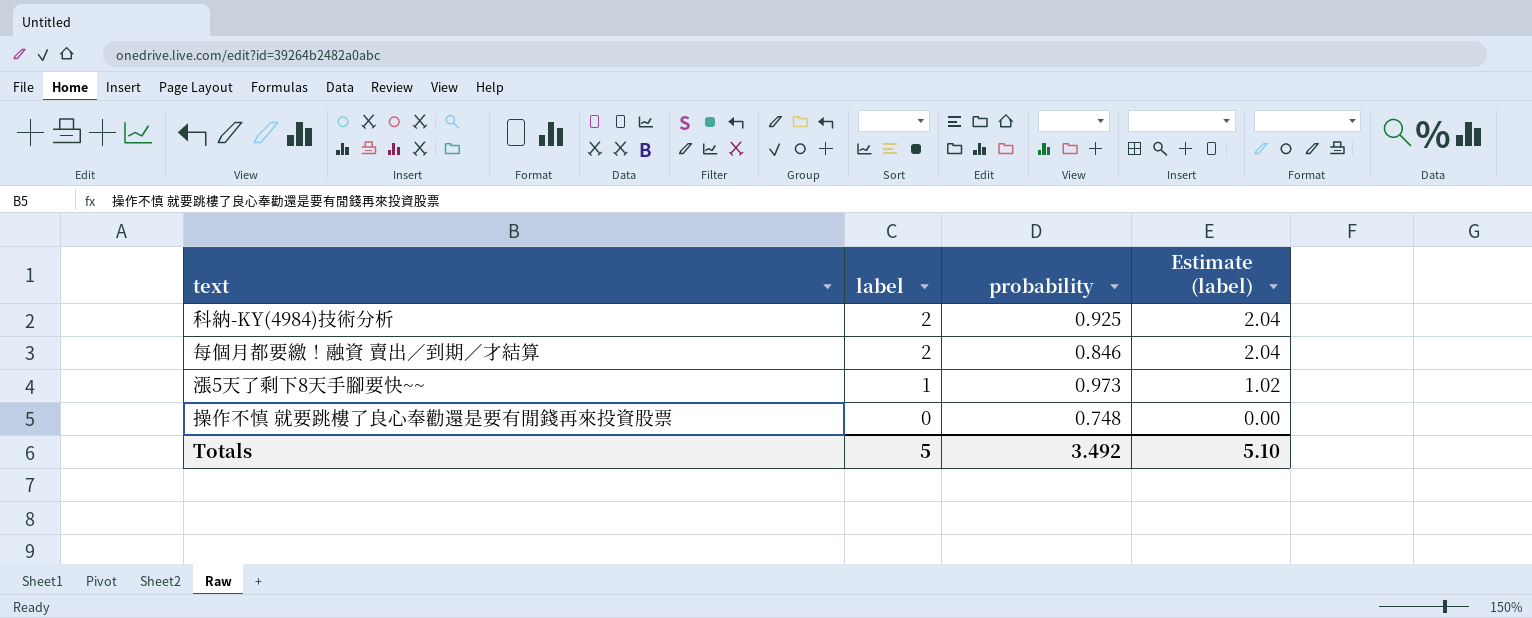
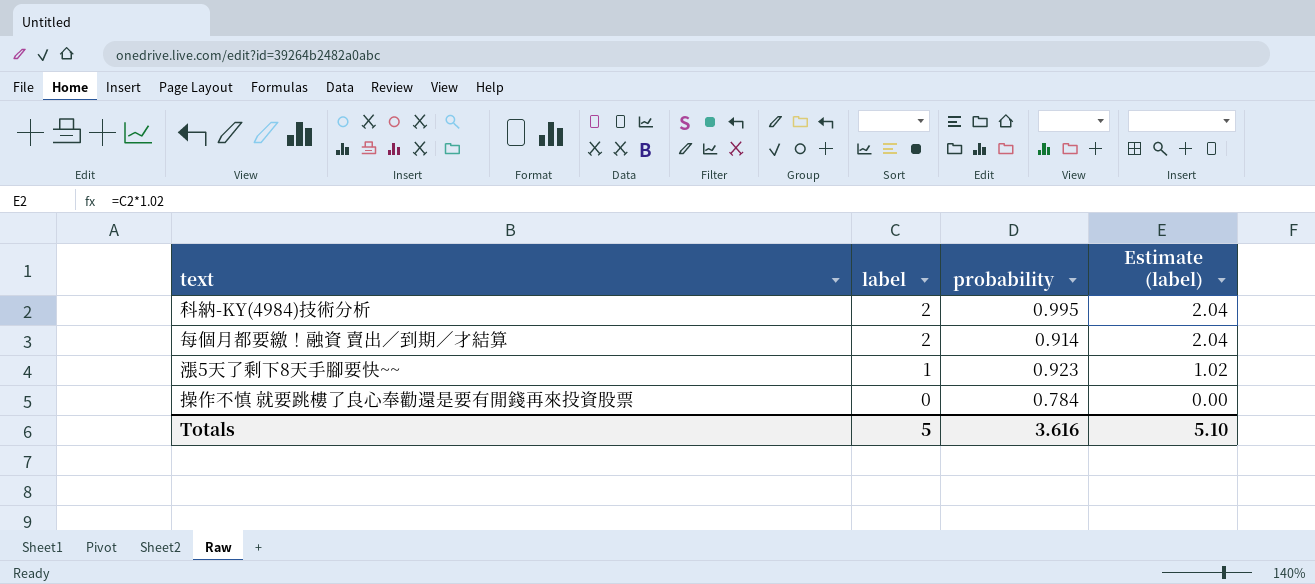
科納-KY(4984)技術分析 | probability: 0.925 -> 0.995
每個月都要繳！融資 賣出／到期／才結算 | probability: 0.846 -> 0.914
漲5天了剩下8天手腳要快~~ | probability: 0.973 -> 0.923
操作不慎 就要跳樓了良心奉勸還是要有閒錢再來投資股票 | probability: 0.748 -> 0.784
Totals | probability: 3.492 -> 3.616

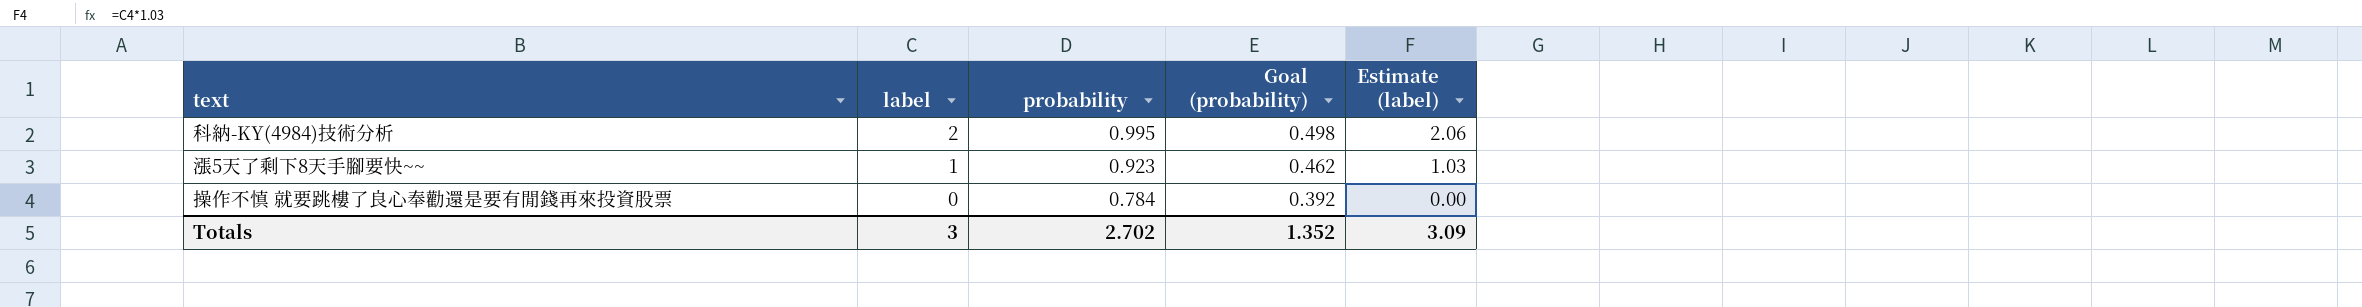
column Goal (probability) | formula: none -> [probability] * 0.5
column Estimate (label) | formula: [label] * 1.02 -> [label] * 1.03
row 每個月都要繳！融資 賣出／到期／才結算: 2 | 0.914 | 2.04 -> none
Totals | label: 5 -> 3
Totals | probability: 3.616 -> 2.702
Totals | Estimate (label): 5.10 -> 3.09

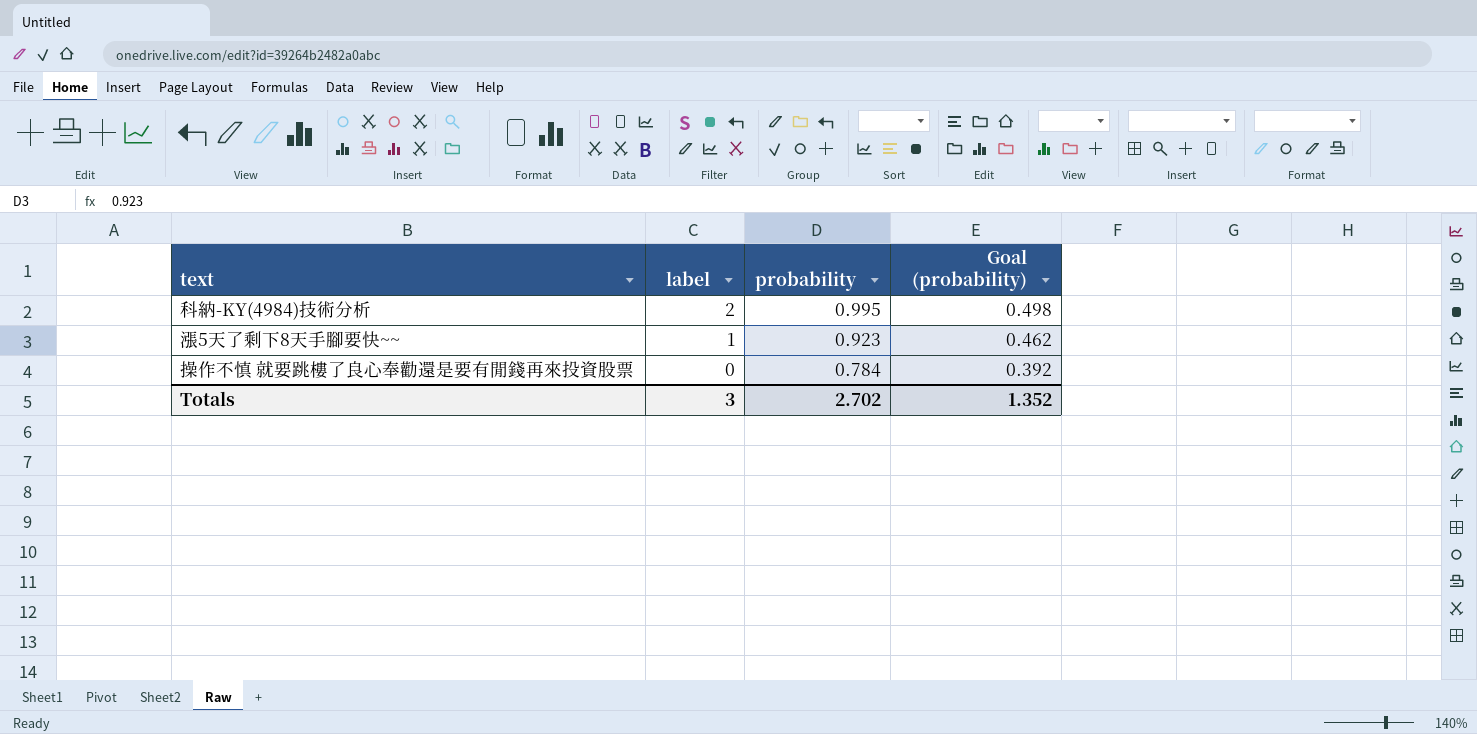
column Estimate (label) | formula: [label] * 1.03 -> none

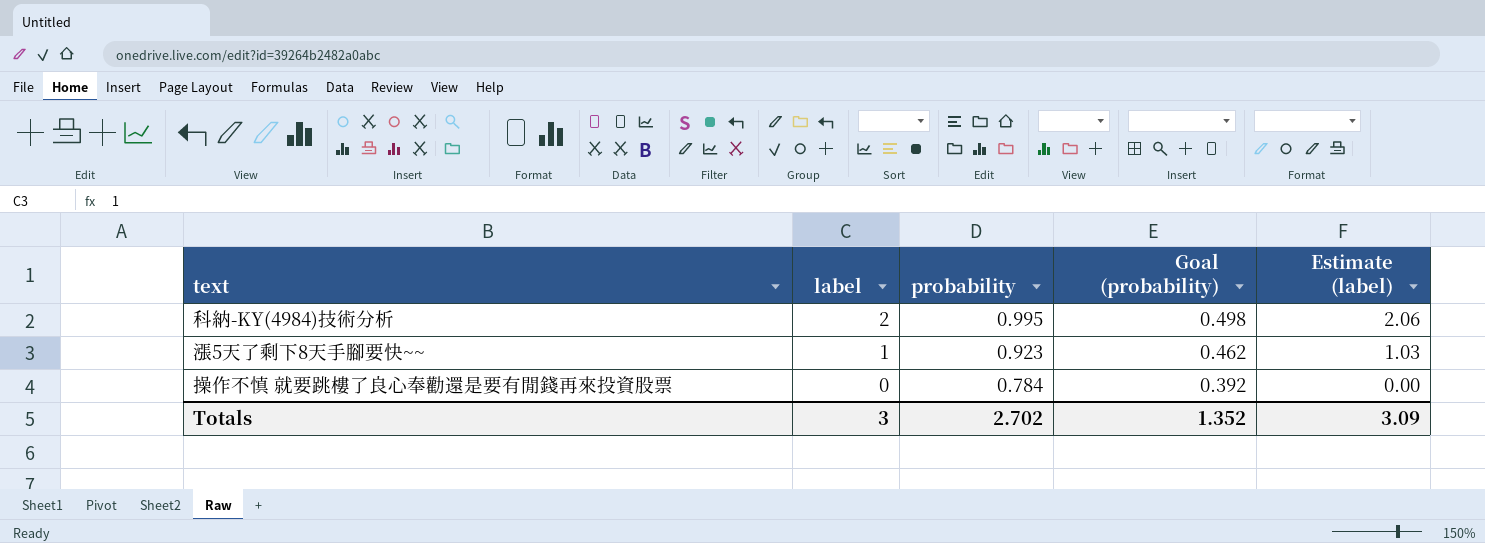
column Estimate (label) | formula: none -> [label] * 1.03

